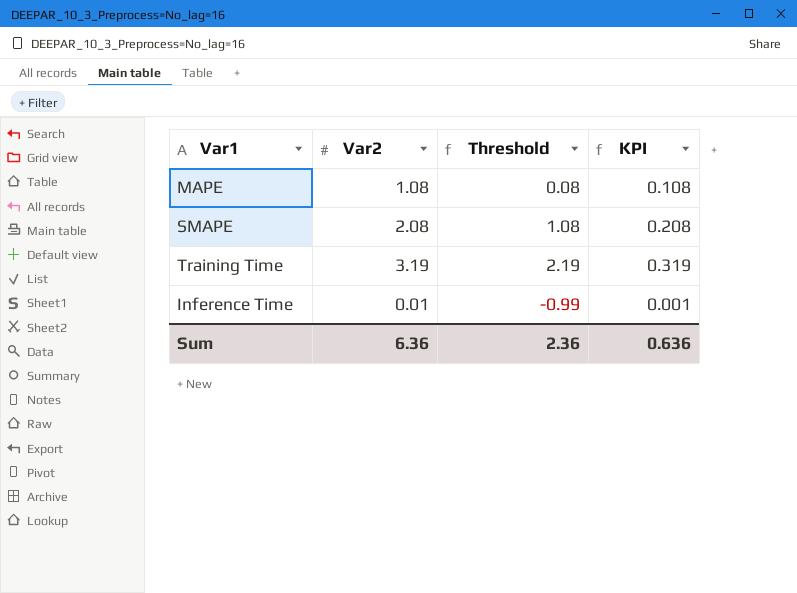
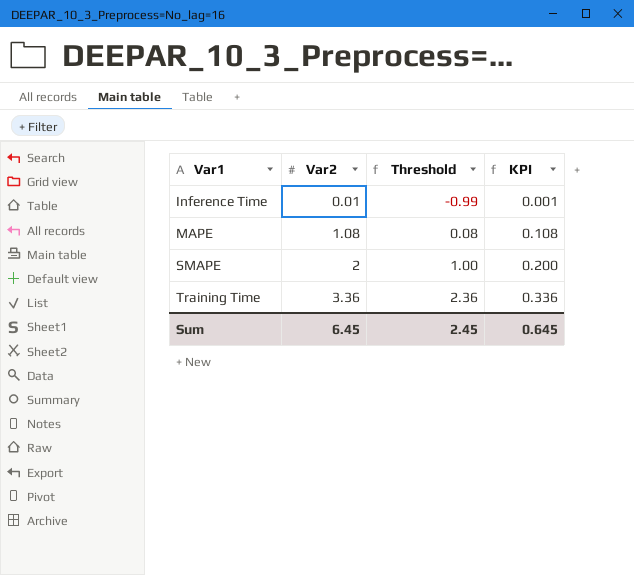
row order: none -> Var1 ascending
SMAPE | Var2: 2.08 -> 2
SMAPE | Threshold: 1.08 -> 1.00
SMAPE | KPI: 0.208 -> 0.200
Training Time | Var2: 3.19 -> 3.36
Training Time | Threshold: 2.19 -> 2.36
Training Time | KPI: 0.319 -> 0.336
Sum | Var2: 6.36 -> 6.45
Sum | Threshold: 2.36 -> 2.45
Sum | KPI: 0.636 -> 0.645

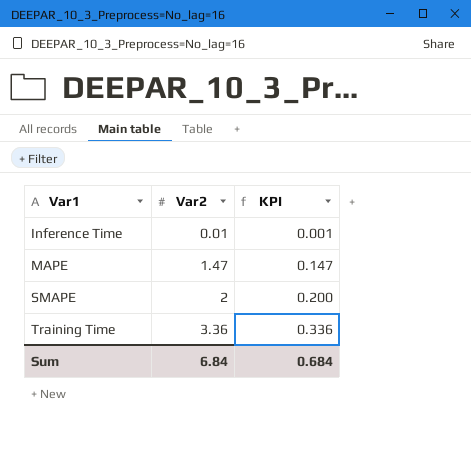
column Threshold | formula: [Var2] - 1 -> none
MAPE | Var2: 1.08 -> 1.47
MAPE | KPI: 0.108 -> 0.147
Sum | Var2: 6.45 -> 6.84
Sum | KPI: 0.645 -> 0.684

